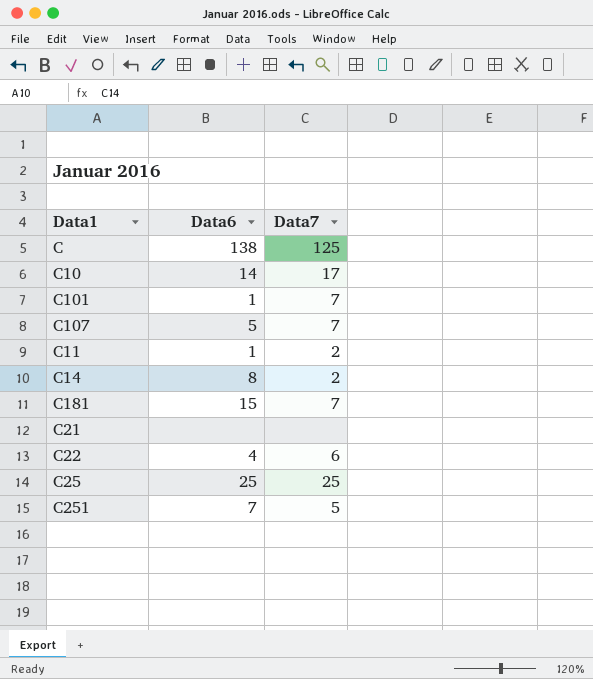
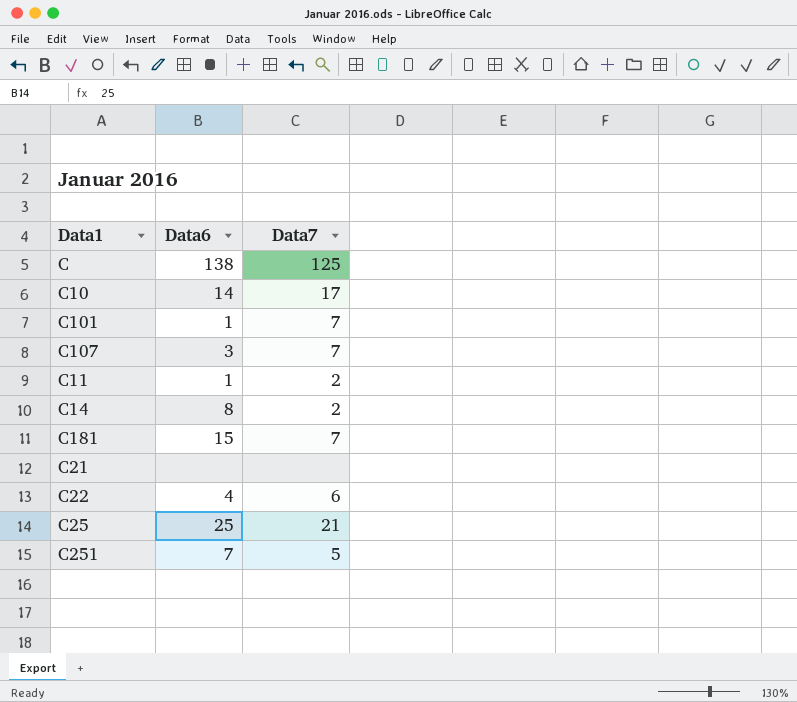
C107 | Data6: 5 -> 3
C25 | Data7: 25 -> 21

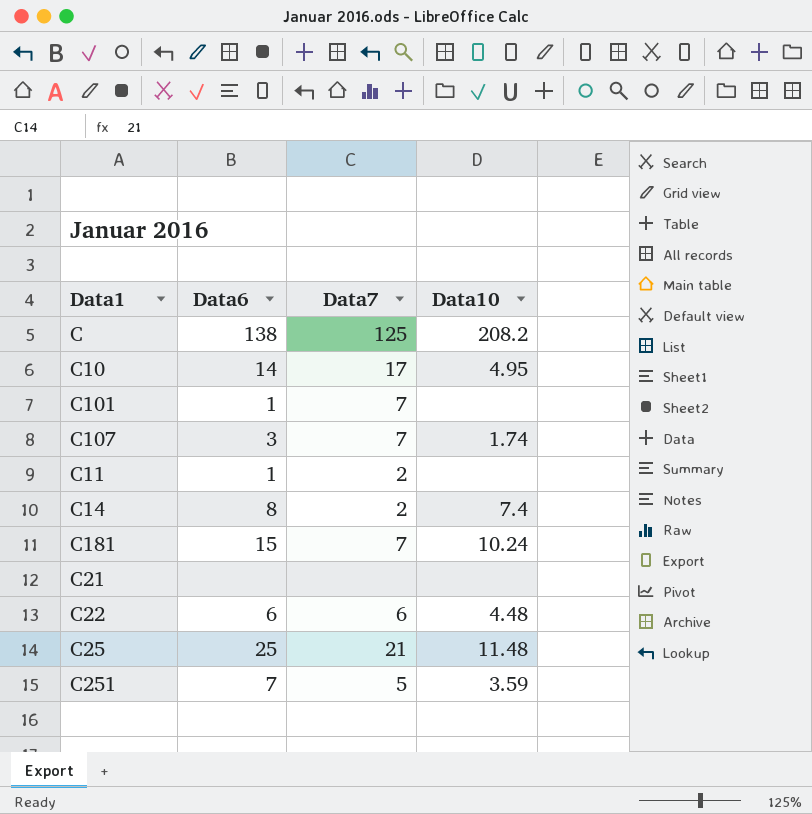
column Data10 | position: none -> 4
C22 | Data6: 4 -> 6

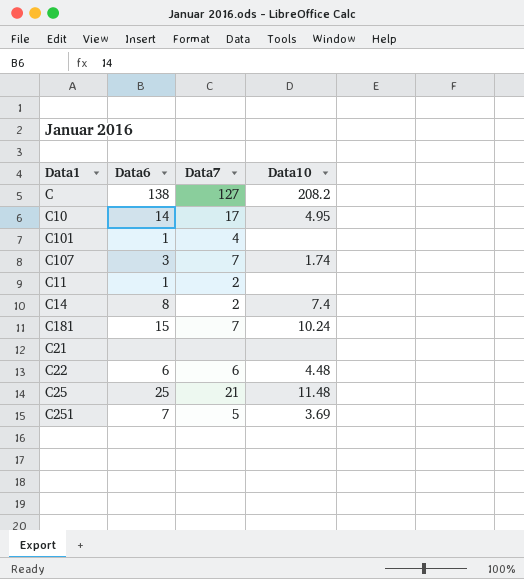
C | Data7: 125 -> 127
C101 | Data7: 7 -> 4
C251 | Data10: 3.59 -> 3.69

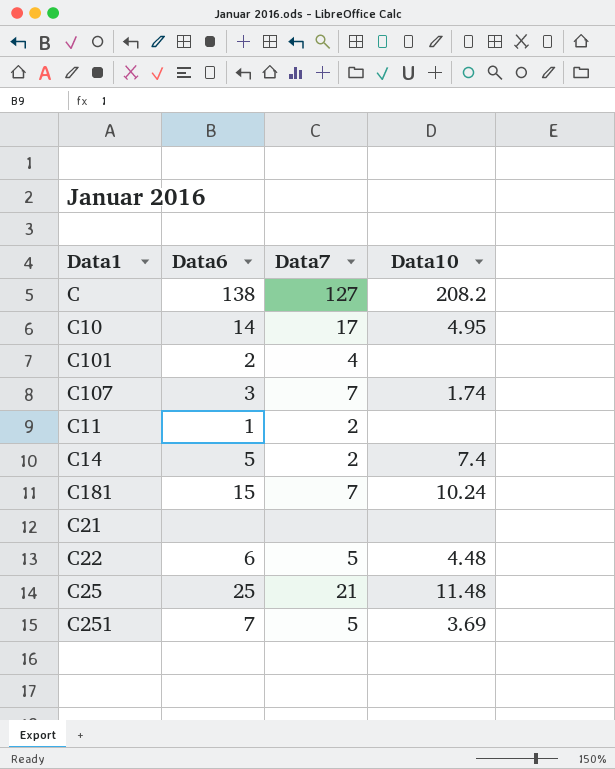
C101 | Data6: 1 -> 2
C14 | Data6: 8 -> 5
C22 | Data7: 6 -> 5

